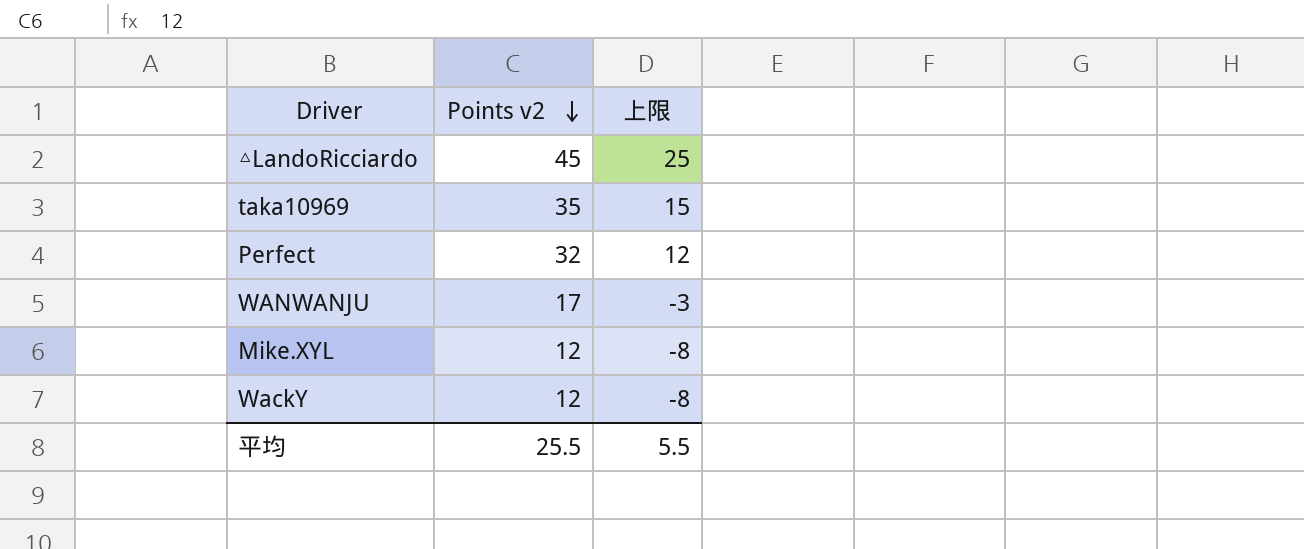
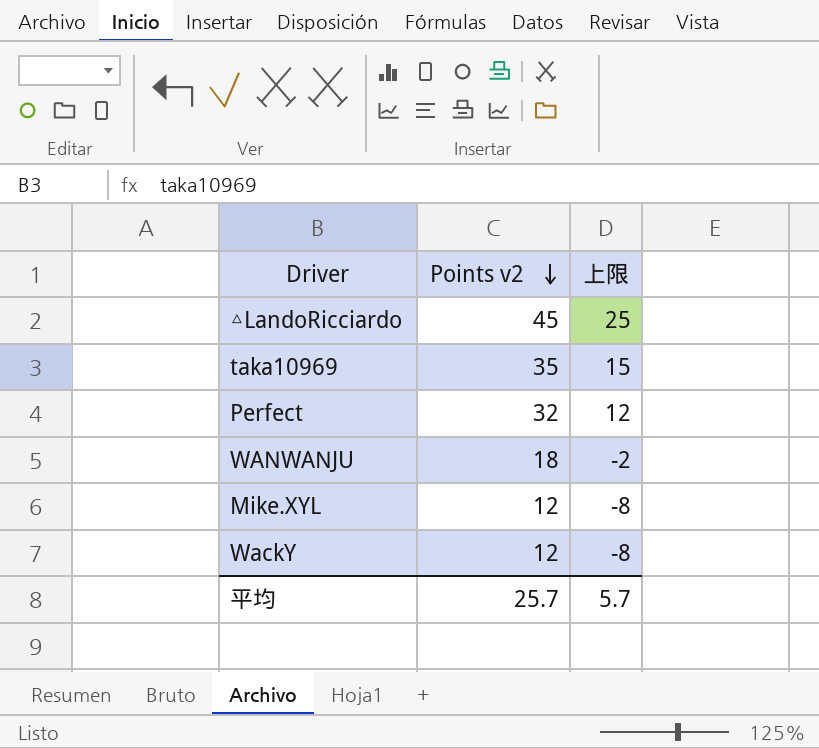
WANWANJU | Points v2: 17 -> 18
WANWANJU | 上限: -3 -> -2
平均 | Points v2: 25.5 -> 25.7
平均 | 上限: 5.5 -> 5.7

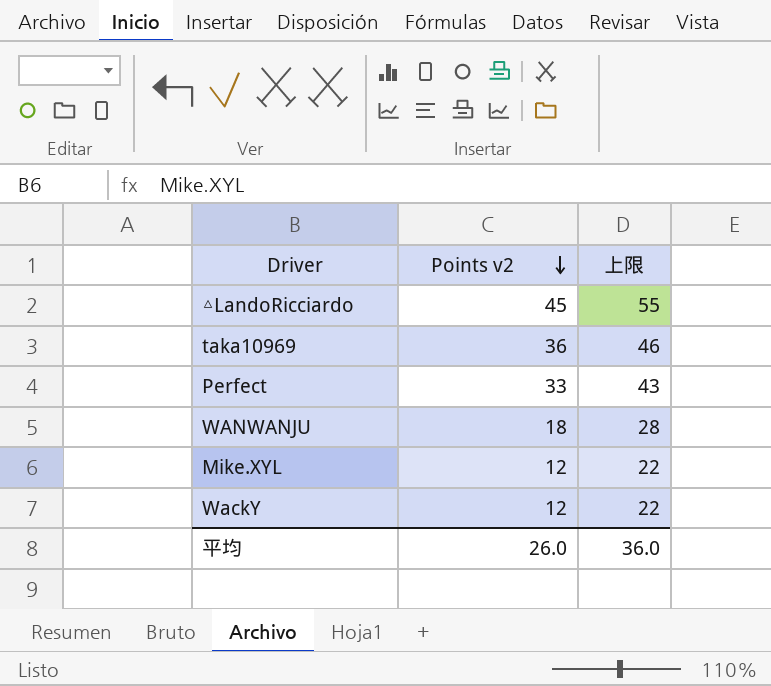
column 上限 | formula: [Points v2] - 20 -> [Points v2] + 10
taka10969 | Points v2: 35 -> 36
Perfect | Points v2: 32 -> 33
平均 | Points v2: 25.7 -> 26.0
平均 | 上限: 5.7 -> 36.0

